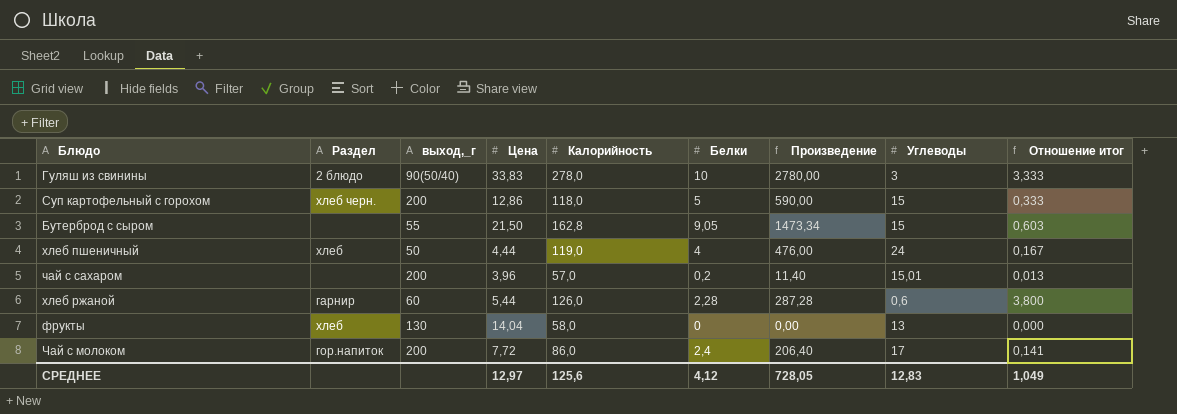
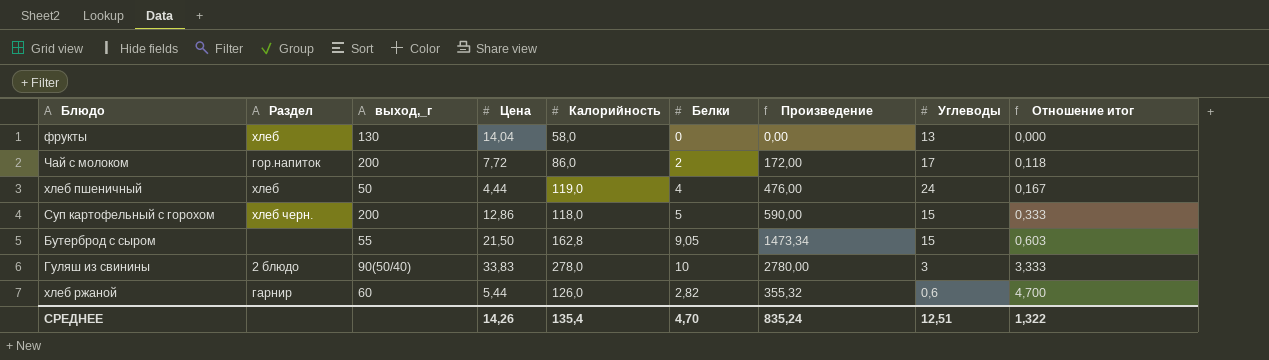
row order: none -> Отношение итог ascending
row чай с сахаром: none | 200 | 3,96 | 57,0 | 0,2 | 11,40 | 15,01 | 0,013 -> none
Чай с молоком | Белки: 2,4 -> 2
Чай с молоком | Произведение: 206,40 -> 172,00
Чай с молоком | Отношение итог: 0,141 -> 0,118
хлеб ржаной | Белки: 2,28 -> 2,82
хлеб ржаной | Произведение: 287,28 -> 355,32
хлеб ржаной | Отношение итог: 3,800 -> 4,700
СРЕДНЕЕ | Цена: 12,97 -> 14,26
СРЕДНЕЕ | Калорийность: 125,6 -> 135,4
СРЕДНЕЕ | Белки: 4,12 -> 4,70
СРЕДНЕЕ | Произведение: 728,05 -> 835,24
СРЕДНЕЕ | Углеводы: 12,83 -> 12,51
СРЕДНЕЕ | Отношение итог: 1,049 -> 1,322

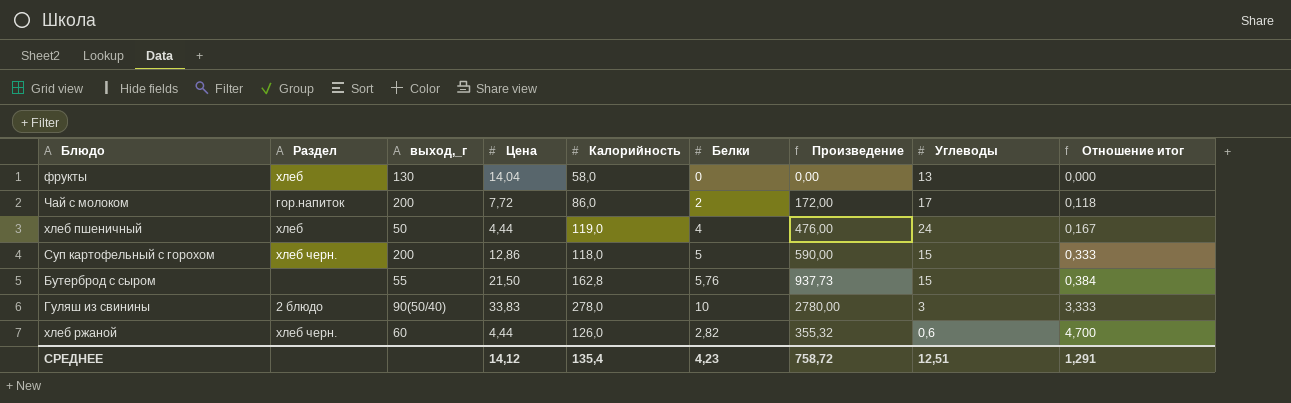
Бутерброд с сыром | Белки: 9,05 -> 5,76
Бутерброд с сыром | Произведение: 1473,34 -> 937,73
Бутерброд с сыром | Отношение итог: 0,603 -> 0,384
хлеб ржаной | Раздел: гарнир -> хлеб черн.
хлеб ржаной | Цена: 5,44 -> 4,44
СРЕДНЕЕ | Цена: 14,26 -> 14,12
СРЕДНЕЕ | Белки: 4,70 -> 4,23
СРЕДНЕЕ | Произведение: 835,24 -> 758,72
СРЕДНЕЕ | Отношение итог: 1,322 -> 1,291

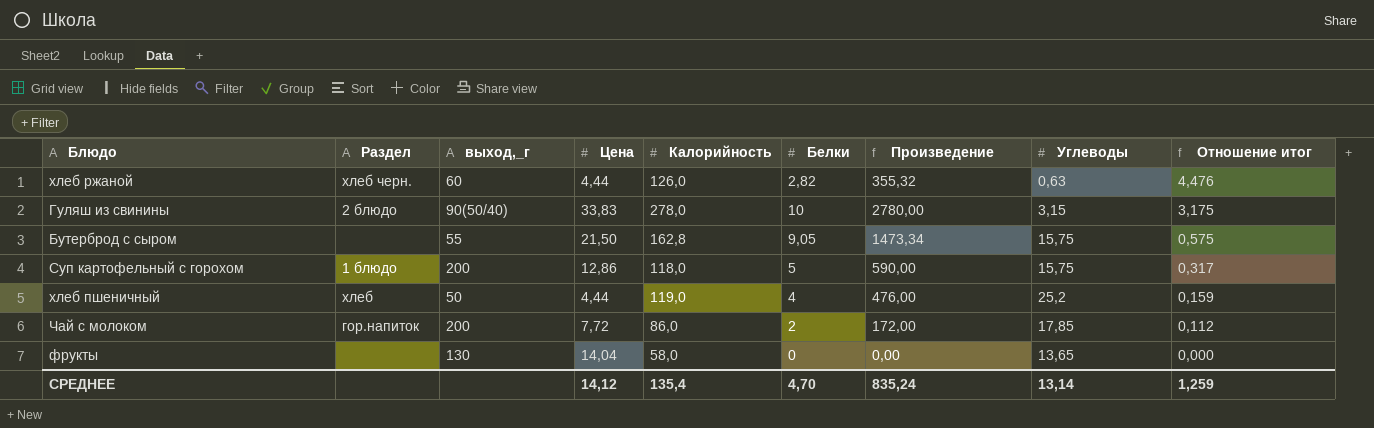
row order: Отношение итог ascending -> Отношение итог descending
хлеб ржаной | Углеводы: 0,6 -> 0,63
хлеб ржаной | Отношение итог: 4,700 -> 4,476
Гуляш из свинины | Углеводы: 3 -> 3,15
Гуляш из свинины | Отношение итог: 3,333 -> 3,175
Бутерброд с сыром | Белки: 5,76 -> 9,05
Бутерброд с сыром | Произведение: 937,73 -> 1473,34
Бутерброд с сыром | Углеводы: 15 -> 15,75
Бутерброд с сыром | Отношение итог: 0,384 -> 0,575
Суп картофельный с горохом | Раздел: хлеб черн. -> 1 блюдо
Суп картофельный с горохом | Углеводы: 15 -> 15,75
Суп картофельный с горохом | Отношение итог: 0,333 -> 0,317
хлеб пшеничный | Углеводы: 24 -> 25,2
хлеб пшеничный | Отношение итог: 0,167 -> 0,159
Чай с молоком | Углеводы: 17 -> 17,85
Чай с молоком | Отношение итог: 0,118 -> 0,112
фрукты | Раздел: хлеб -> none
фрукты | Углеводы: 13 -> 13,65
СРЕДНЕЕ | Белки: 4,23 -> 4,70
СРЕДНЕЕ | Произведение: 758,72 -> 835,24
СРЕДНЕЕ | Углеводы: 12,51 -> 13,14
СРЕДНЕЕ | Отношение итог: 1,291 -> 1,259

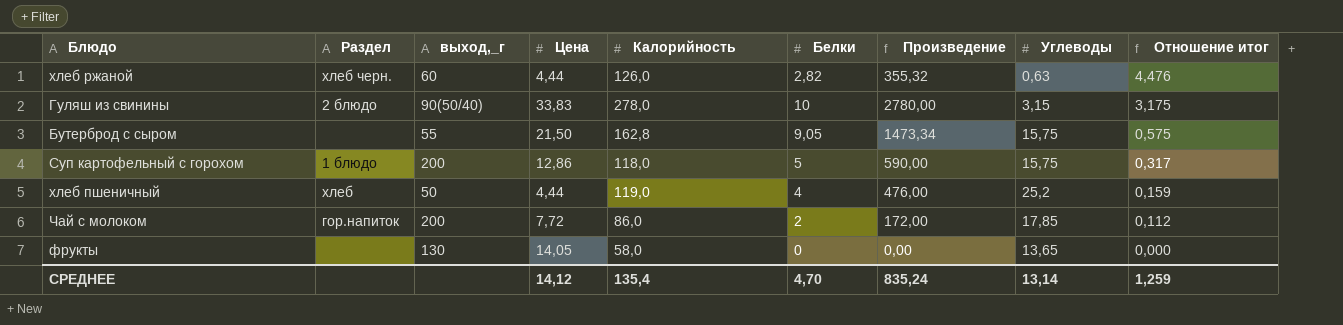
фрукты | Цена: 14,04 -> 14,05

